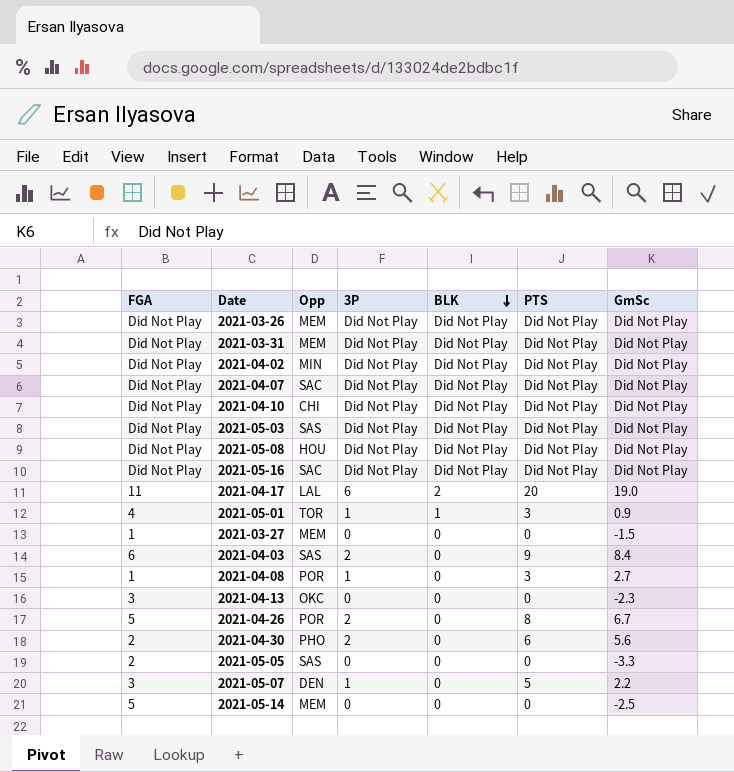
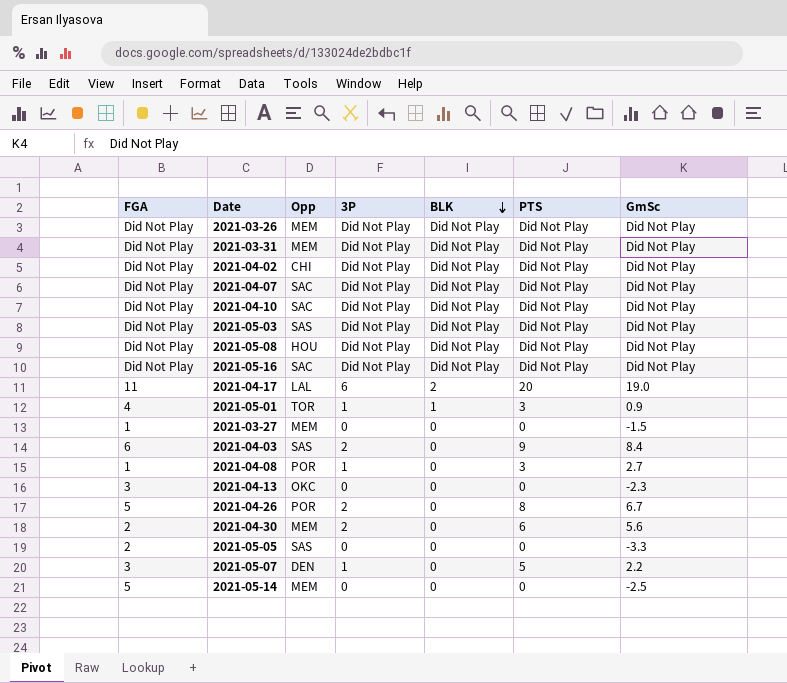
2021-04-02 | Opp: MIN -> CHI
2021-04-10 | Opp: CHI -> SAC
2021-04-30 | Opp: PHO -> MEM

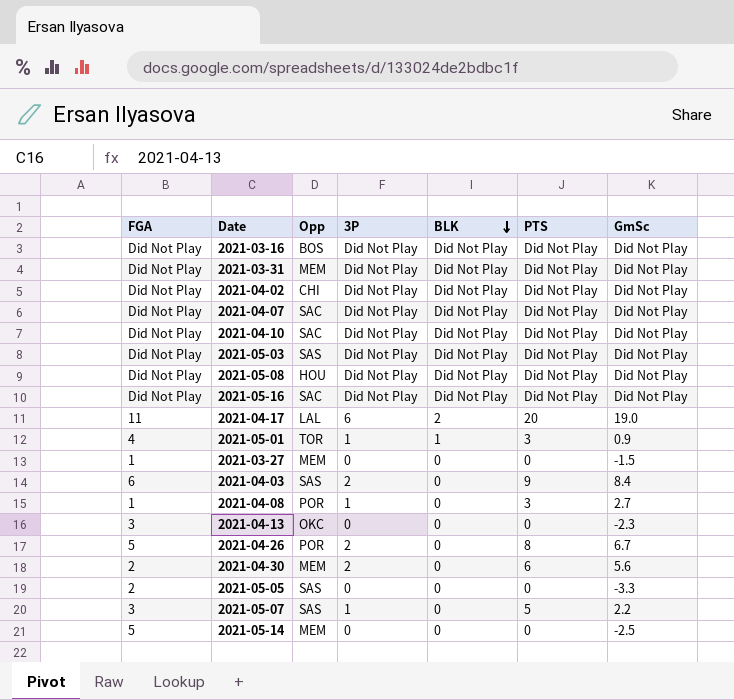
row 2021-03-26: Did Not Play | MEM | Did Not Play | Did Not Play | Did Not Play | Did Not Play -> none
row 2021-03-16: none -> Did Not Play | BOS | Did Not Play | Did Not Play | Did Not Play | Did Not Play
2021-05-07 | Opp: DEN -> SAS

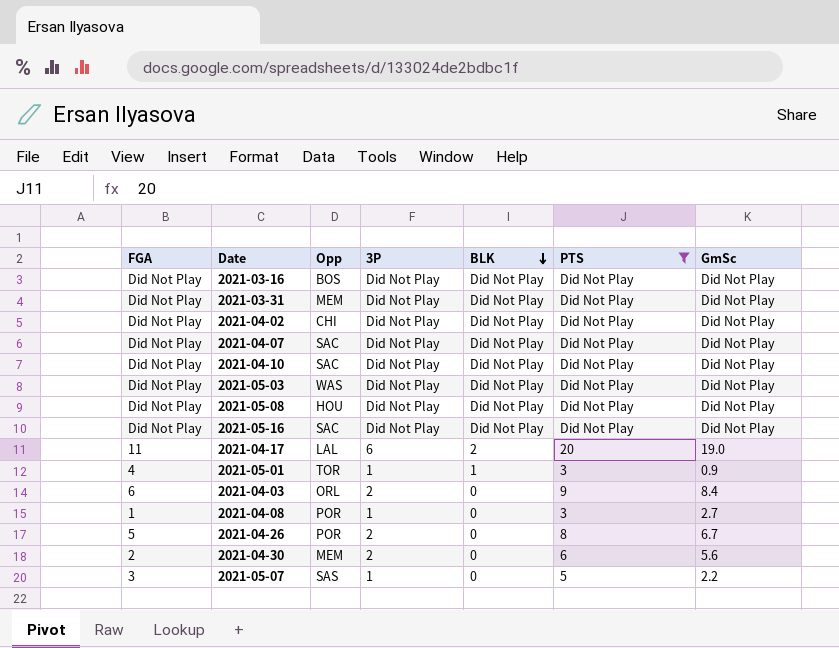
filter: none -> PTS != 0
2021-05-03 | Opp: SAS -> WAS
2021-04-03 | Opp: SAS -> ORL

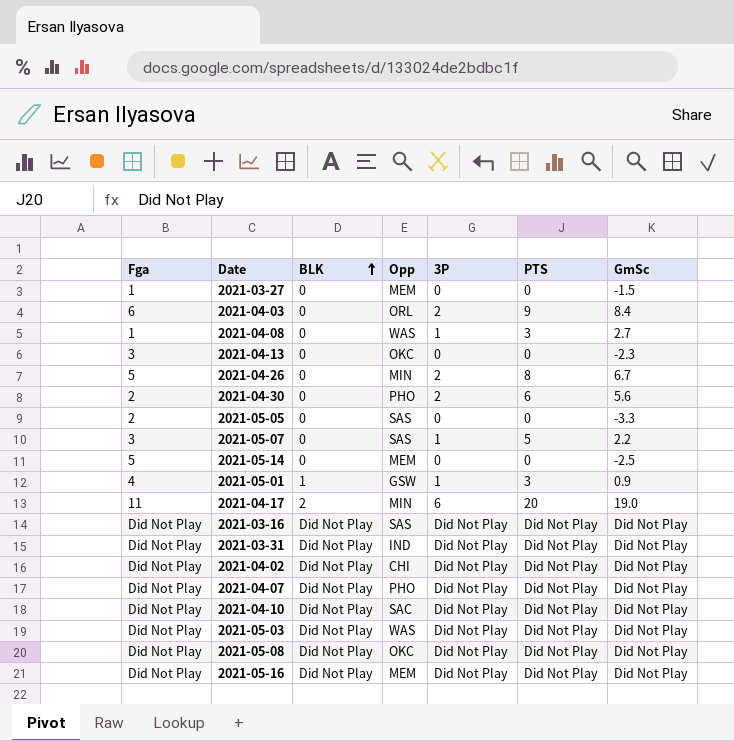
filter: PTS != 0 -> none
row order: BLK descending -> BLK ascending
column name: FGA -> Fga
column BLK | position: 5 -> 3
2021-04-08 | Opp: POR -> WAS
2021-04-26 | Opp: POR -> MIN
2021-04-30 | Opp: MEM -> PHO
2021-05-01 | Opp: TOR -> GSW
2021-04-17 | Opp: LAL -> MIN
2021-03-16 | Opp: BOS -> SAS
2021-03-31 | Opp: MEM -> IND
2021-04-07 | Opp: SAC -> PHO
2021-05-08 | Opp: HOU -> OKC
2021-05-16 | Opp: SAC -> MEM

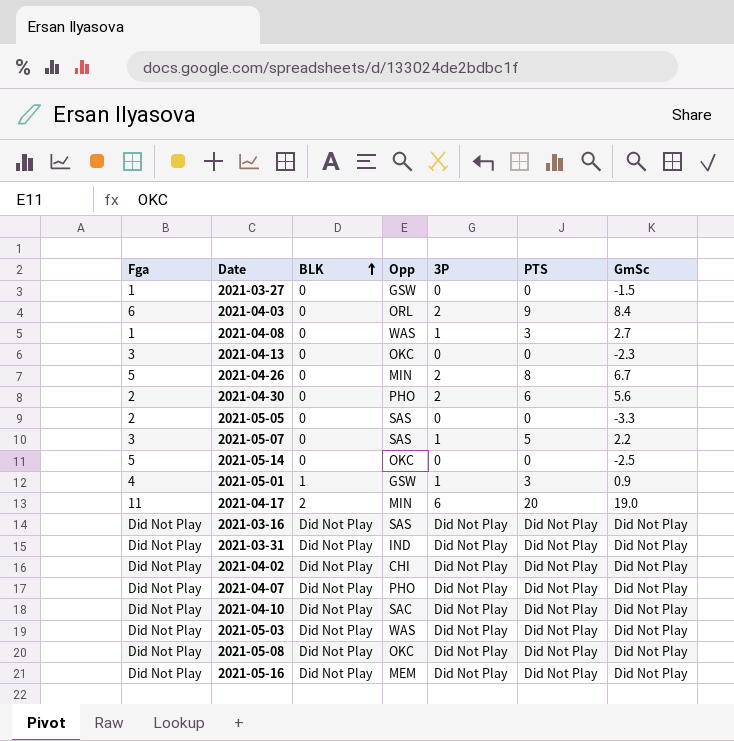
2021-03-27 | Opp: MEM -> GSW
2021-05-14 | Opp: MEM -> OKC

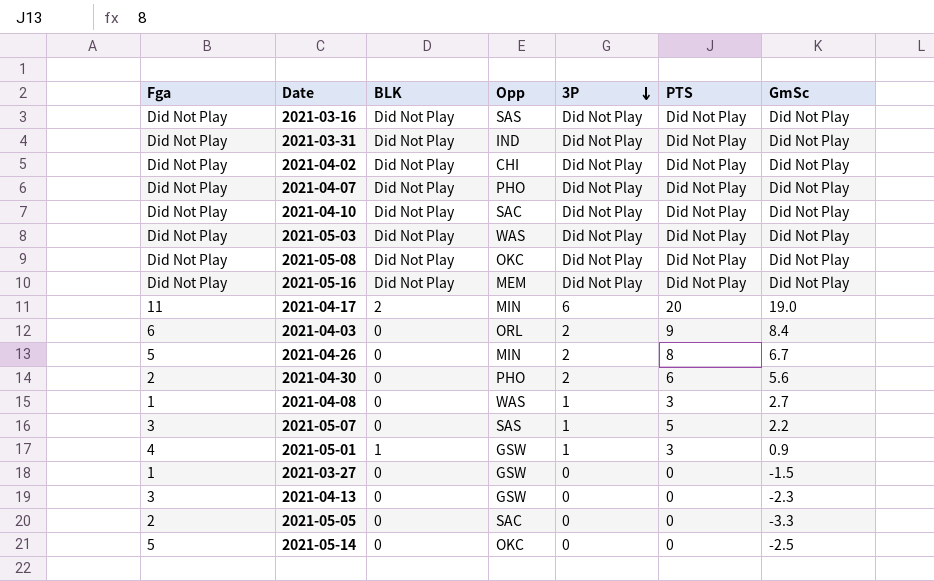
row order: BLK ascending -> 3P descending
2021-04-13 | Opp: OKC -> GSW
2021-05-05 | Opp: SAS -> SAC

